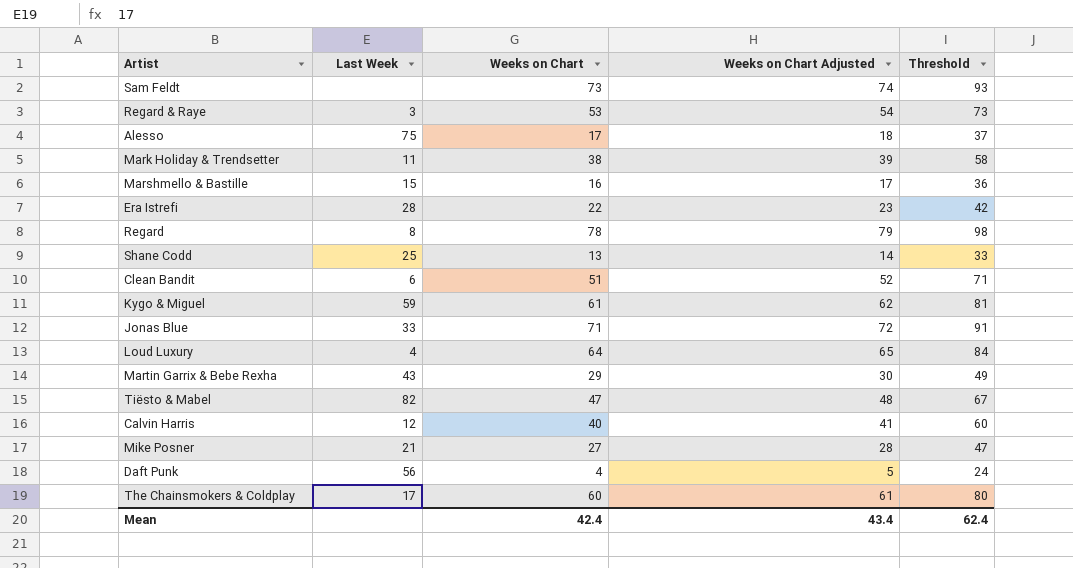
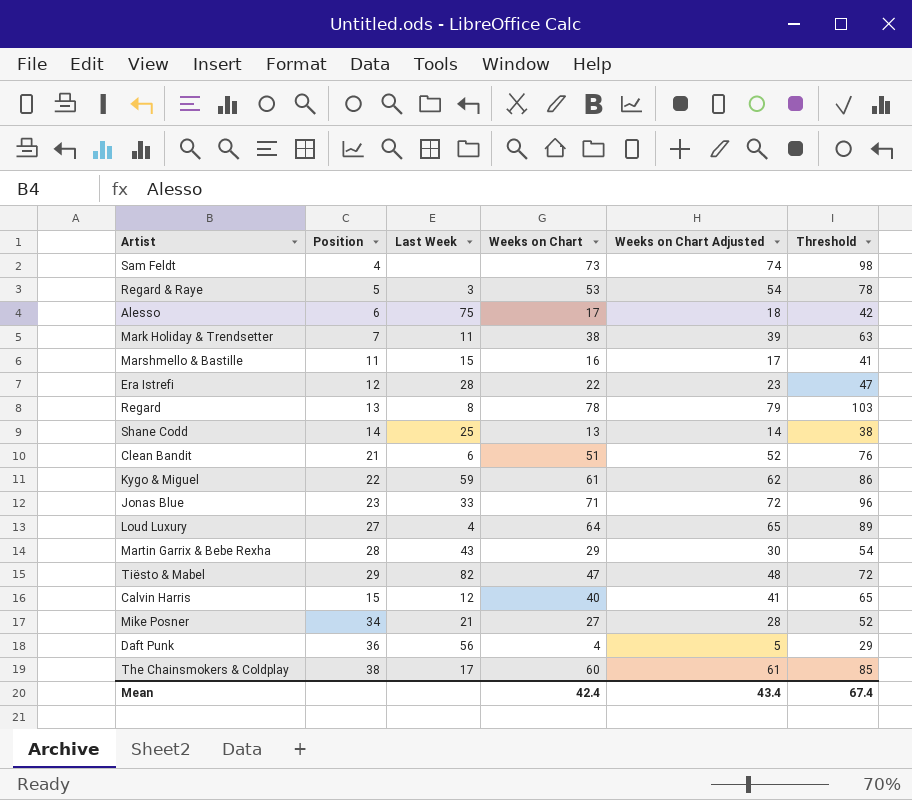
column Position | position: none -> 2
column Threshold | formula: [Weeks on Chart] + 20 -> [Weeks on Chart] + 25
Mean | Threshold: 62.4 -> 67.4

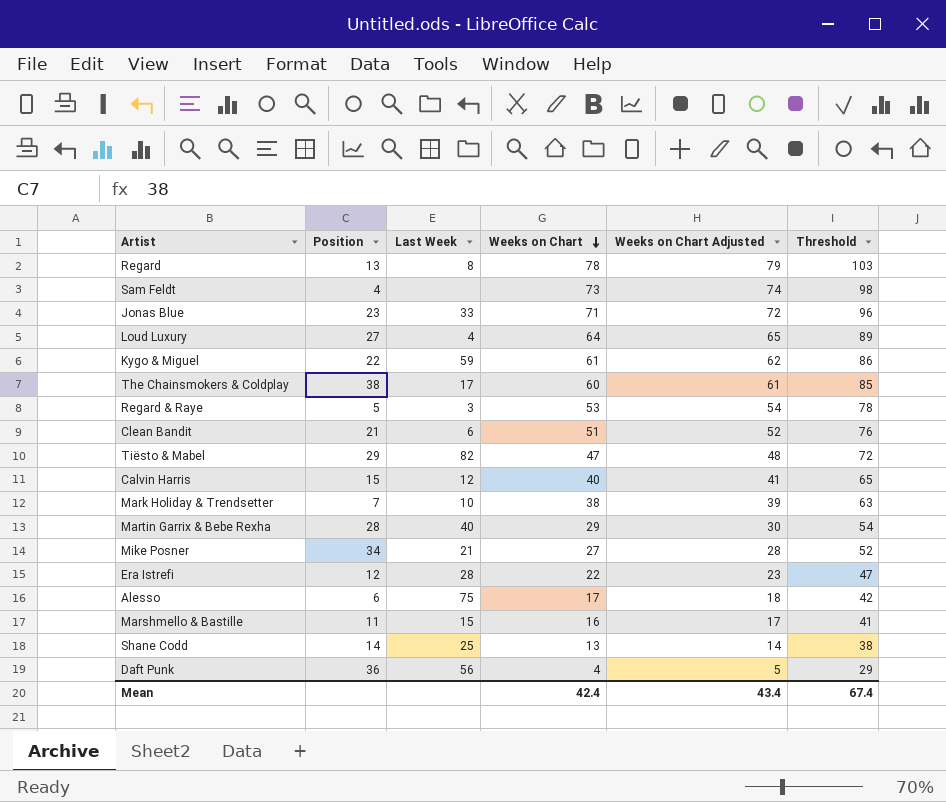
row order: none -> Weeks on Chart descending
Mark Holiday & Trendsetter | Last Week: 11 -> 10
Martin Garrix & Bebe Rexha | Last Week: 43 -> 40

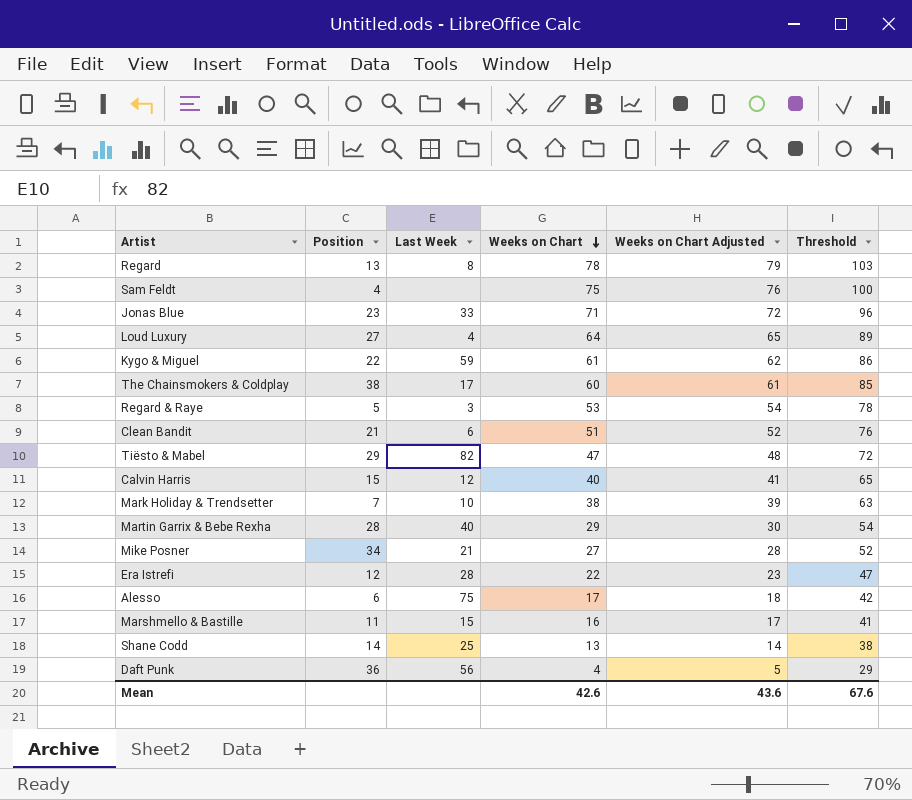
Sam Feldt | Weeks on Chart: 73 -> 75
Sam Feldt | Weeks on Chart Adjusted: 74 -> 76
Sam Feldt | Threshold: 98 -> 100
Mean | Weeks on Chart: 42.4 -> 42.6
Mean | Weeks on Chart Adjusted: 43.4 -> 43.6
Mean | Threshold: 67.4 -> 67.6

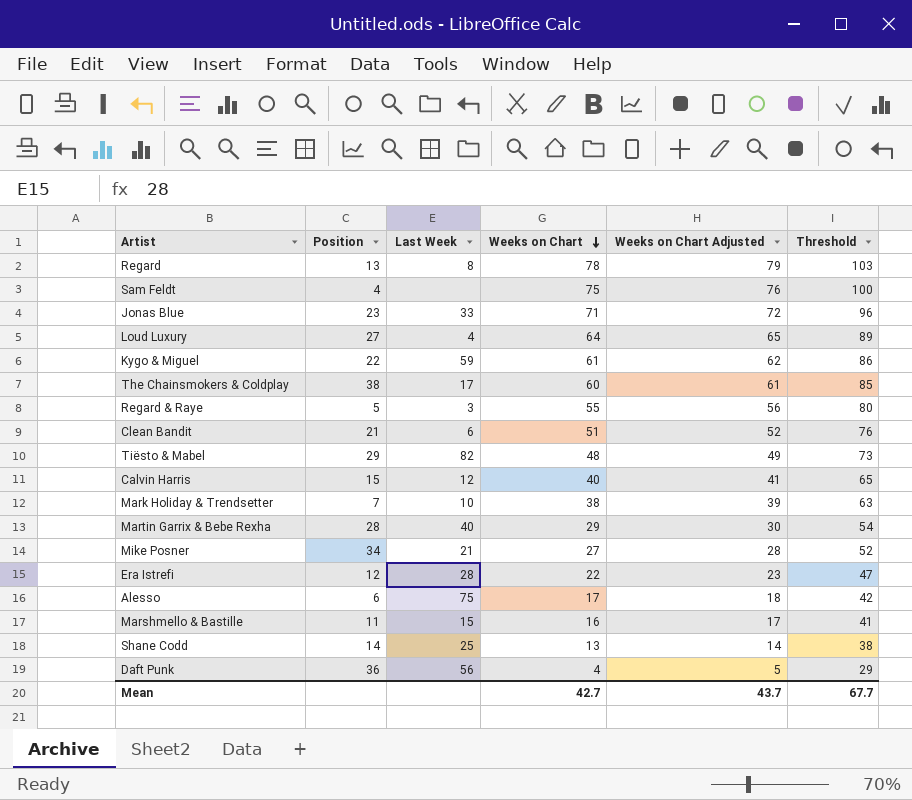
Regard & Raye | Weeks on Chart: 53 -> 55
Regard & Raye | Weeks on Chart Adjusted: 54 -> 56
Regard & Raye | Threshold: 78 -> 80
Tiësto & Mabel | Weeks on Chart: 47 -> 48
Tiësto & Mabel | Weeks on Chart Adjusted: 48 -> 49
Tiësto & Mabel | Threshold: 72 -> 73
Mean | Weeks on Chart: 42.6 -> 42.7
Mean | Weeks on Chart Adjusted: 43.6 -> 43.7
Mean | Threshold: 67.6 -> 67.7

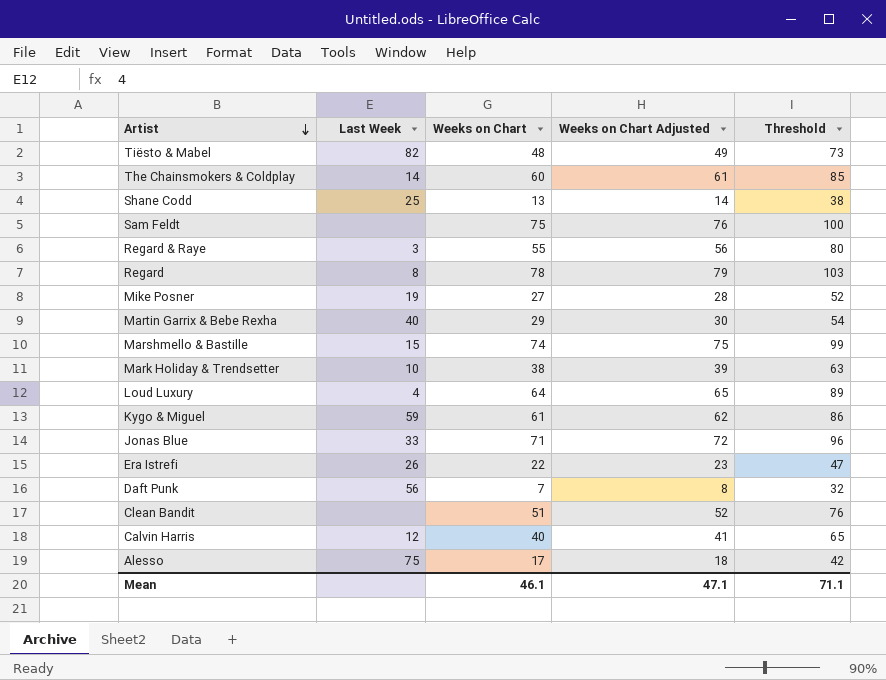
row order: Weeks on Chart descending -> Artist descending
column Position | position: 2 -> none
The Chainsmokers & Coldplay | Last Week: 17 -> 14
Mike Posner | Last Week: 21 -> 19
Marshmello & Bastille | Weeks on Chart: 16 -> 74
Marshmello & Bastille | Weeks on Chart Adjusted: 17 -> 75
Marshmello & Bastille | Threshold: 41 -> 99
Era Istrefi | Last Week: 28 -> 26
Daft Punk | Weeks on Chart: 4 -> 7
Daft Punk | Weeks on Chart Adjusted: 5 -> 8
Daft Punk | Threshold: 29 -> 32
Clean Bandit | Last Week: 6 -> none
Mean | Weeks on Chart: 42.7 -> 46.1
Mean | Weeks on Chart Adjusted: 43.7 -> 47.1
Mean | Threshold: 67.7 -> 71.1

